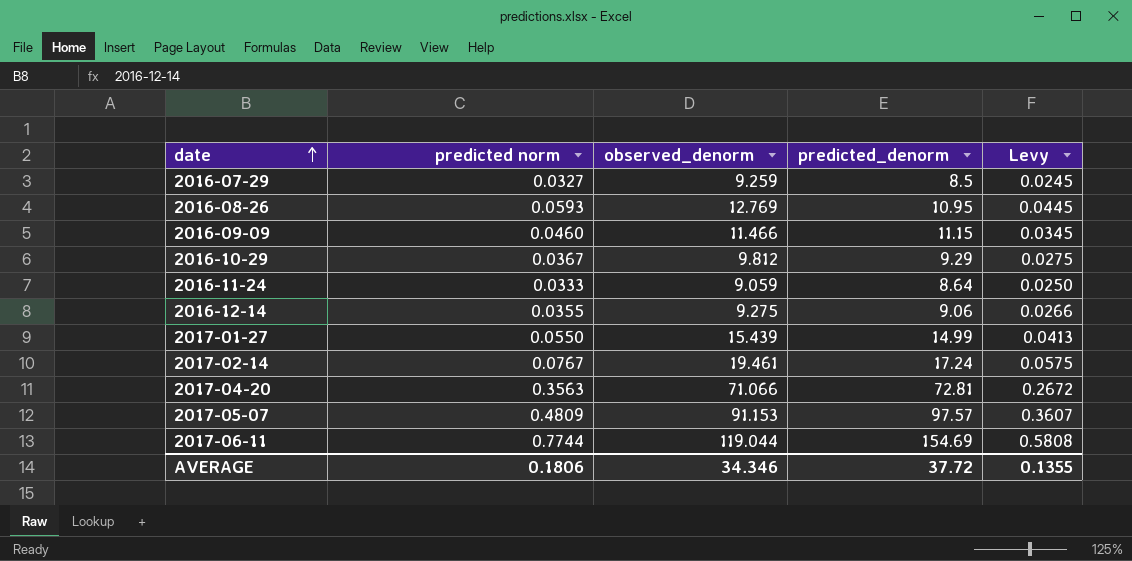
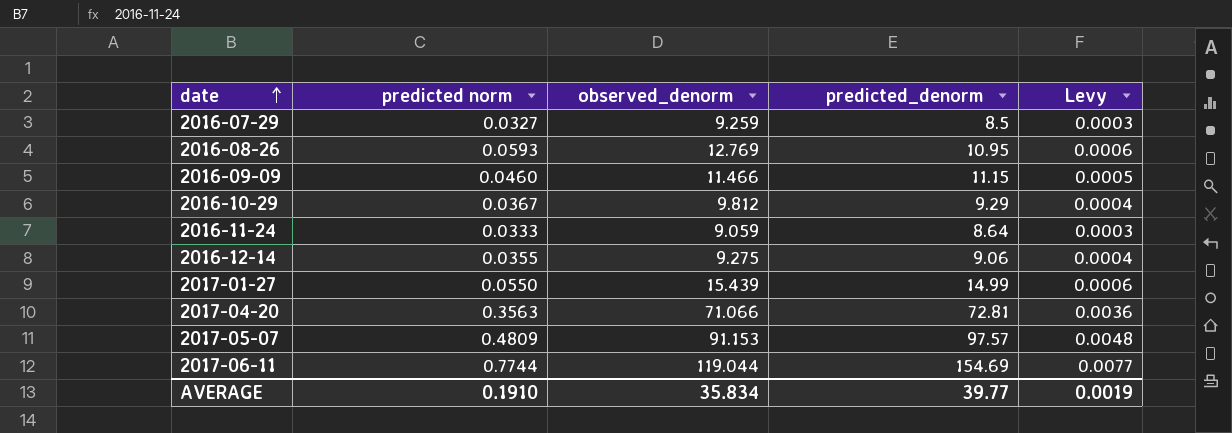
column Levy | formula: [predicted norm] * 0.75 -> [predicted norm] * 0.01
row 2017-02-14: 0.0767 | 19.461 | 17.24 | 0.0575 -> none
AVERAGE | predicted norm: 0.1806 -> 0.1910
AVERAGE | observed_denorm: 34.346 -> 35.834
AVERAGE | predicted_denorm: 37.72 -> 39.77
AVERAGE | Levy: 0.1355 -> 0.0019

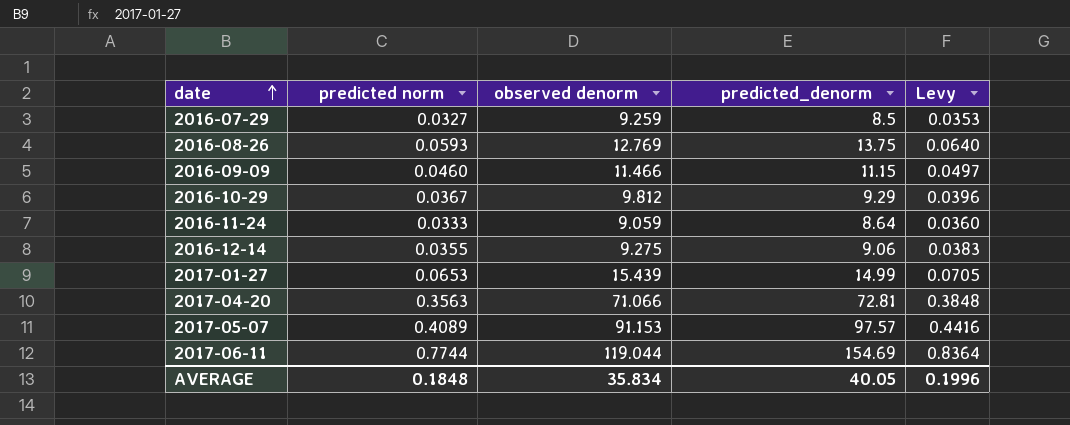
column name: observed_denorm -> observed denorm
column Levy | formula: [predicted norm] * 0.01 -> [predicted norm] * 1.08
2016-08-26 | predicted_denorm: 10.95 -> 13.75
2017-01-27 | predicted norm: 0.0550 -> 0.0653
2017-05-07 | predicted norm: 0.4809 -> 0.4089
AVERAGE | predicted norm: 0.1910 -> 0.1848
AVERAGE | predicted_denorm: 39.77 -> 40.05
AVERAGE | Levy: 0.0019 -> 0.1996

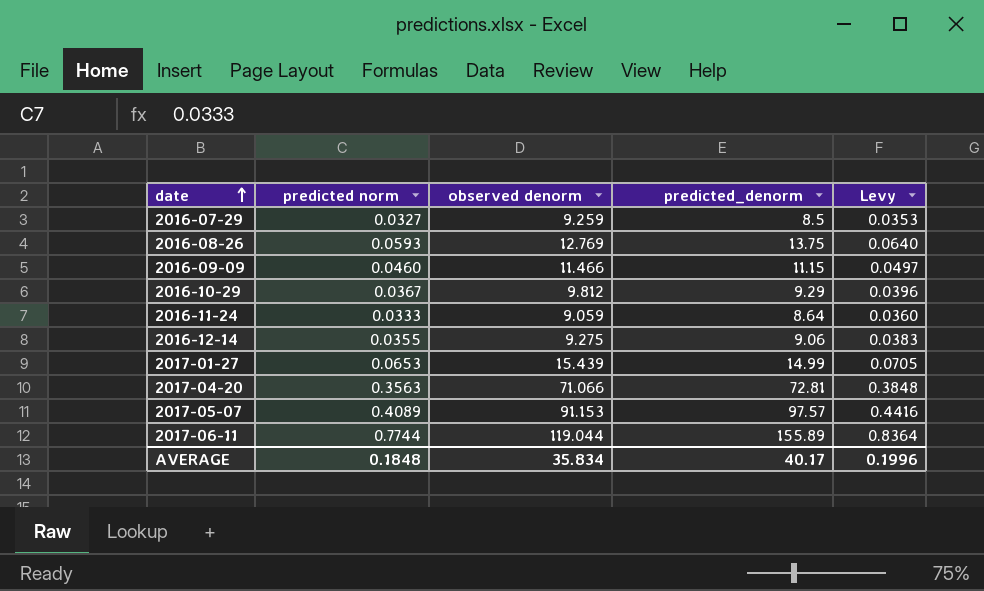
2017-06-11 | predicted_denorm: 154.69 -> 155.89
AVERAGE | predicted_denorm: 40.05 -> 40.17

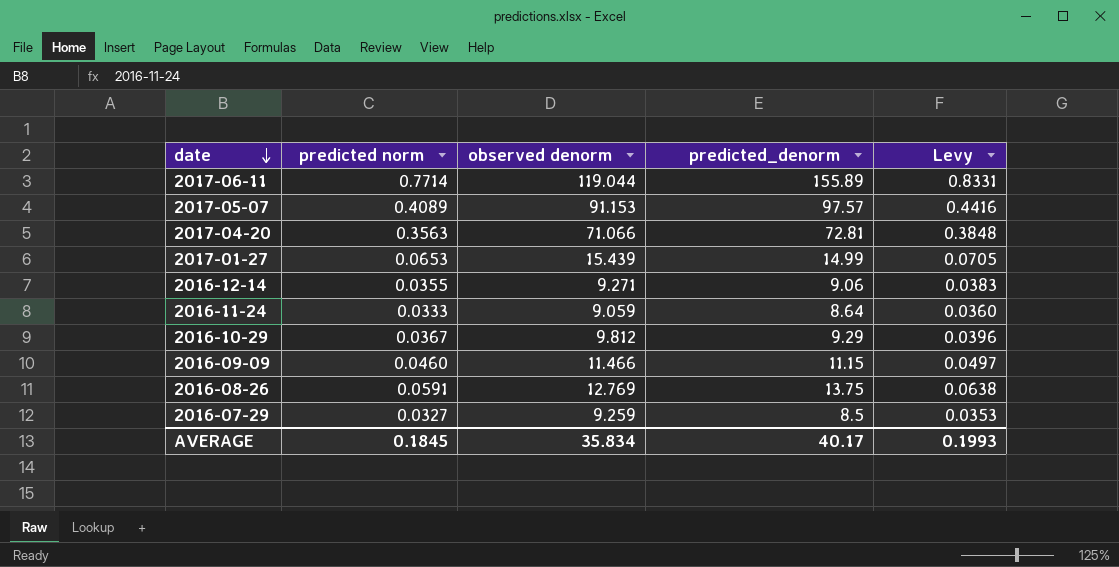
row order: date ascending -> date descending
2017-06-11 | predicted norm: 0.7744 -> 0.7714
2017-06-11 | Levy: 0.8364 -> 0.8331
2016-12-14 | observed denorm: 9.275 -> 9.271
2016-08-26 | predicted norm: 0.0593 -> 0.0591
2016-08-26 | Levy: 0.0640 -> 0.0638
AVERAGE | predicted norm: 0.1848 -> 0.1845
AVERAGE | Levy: 0.1996 -> 0.1993

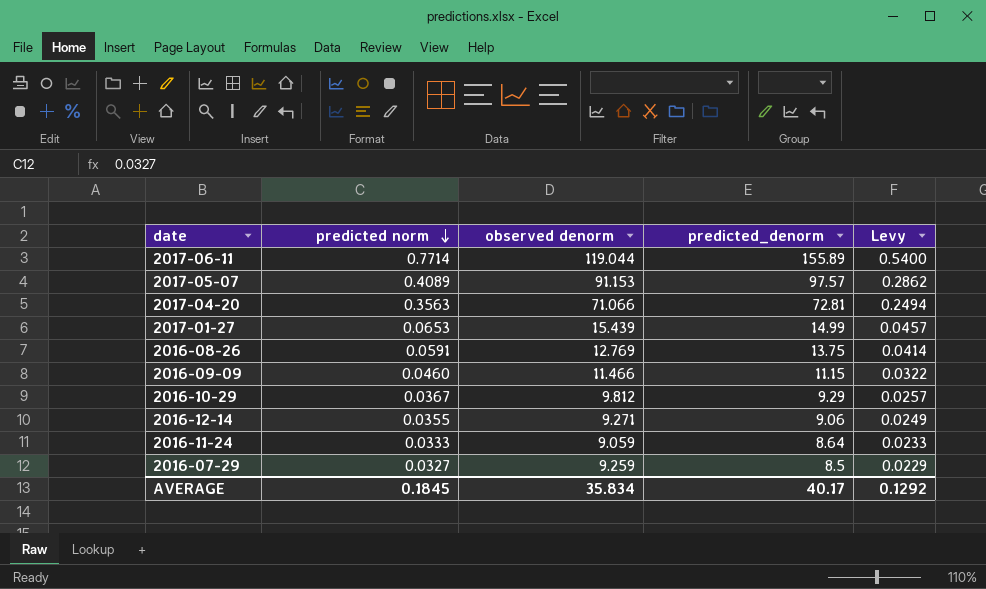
row order: date descending -> predicted norm descending
column Levy | formula: [predicted norm] * 1.08 -> [predicted norm] * 0.7
AVERAGE | Levy: 0.1993 -> 0.1292

